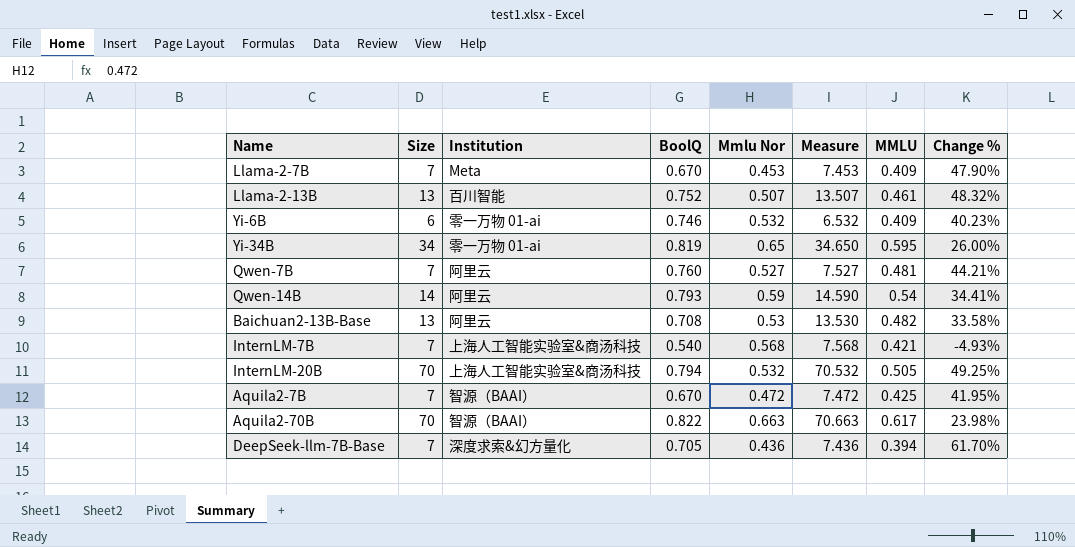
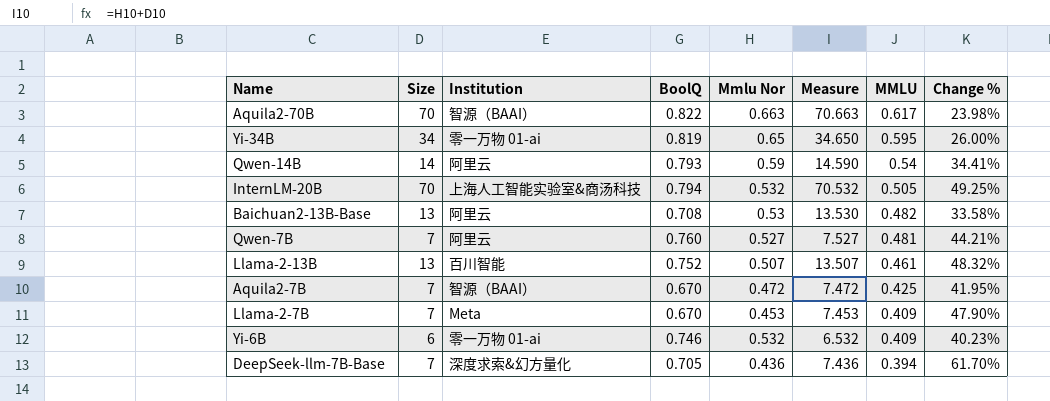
row order: none -> MMLU descending
row InternLM-7B: 7 | 上海人工智能实验室&商汤科技 | 0.540 | 0.568 | 7.568 | 0.421 | -4.93% -> none

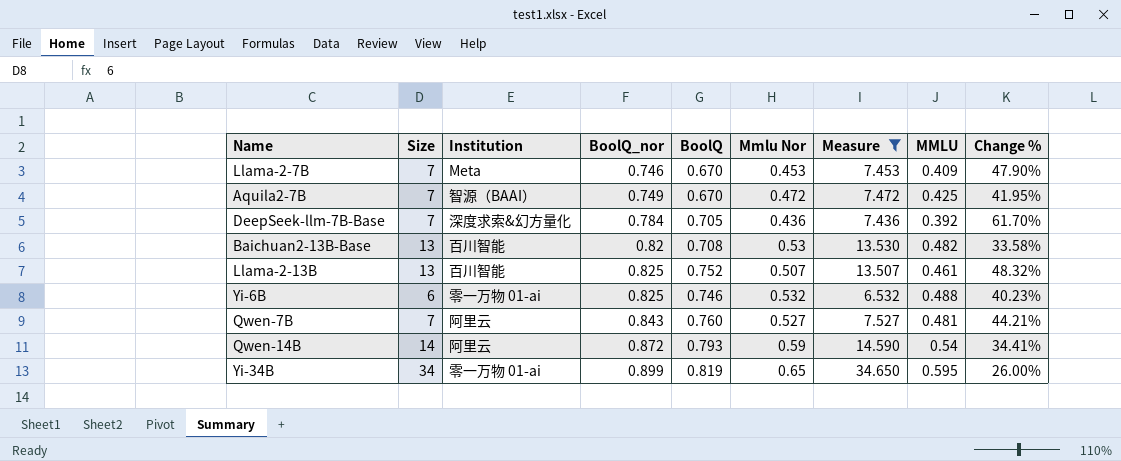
filter: none -> Measure <= 34.650
row order: MMLU descending -> BoolQ_nor ascending
column BoolQ_nor | position: none -> 4
DeepSeek-llm-7B-Base | MMLU: 0.394 -> 0.392
Baichuan2-13B-Base | Institution: 阿里云 -> 百川智能
Yi-6B | MMLU: 0.409 -> 0.488

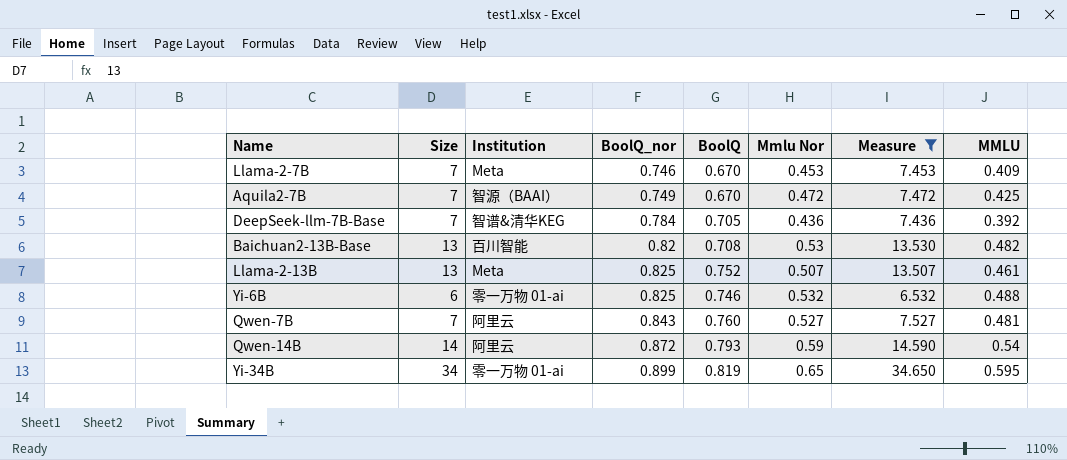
column Change % | formula: ([BoolQ] - [Mmlu Nor]) / [Mmlu Nor] -> none
DeepSeek-llm-7B-Base | Institution: 深度求索&幻方量化 -> 智谱&清华KEG
Llama-2-13B | Institution: 百川智能 -> Meta

